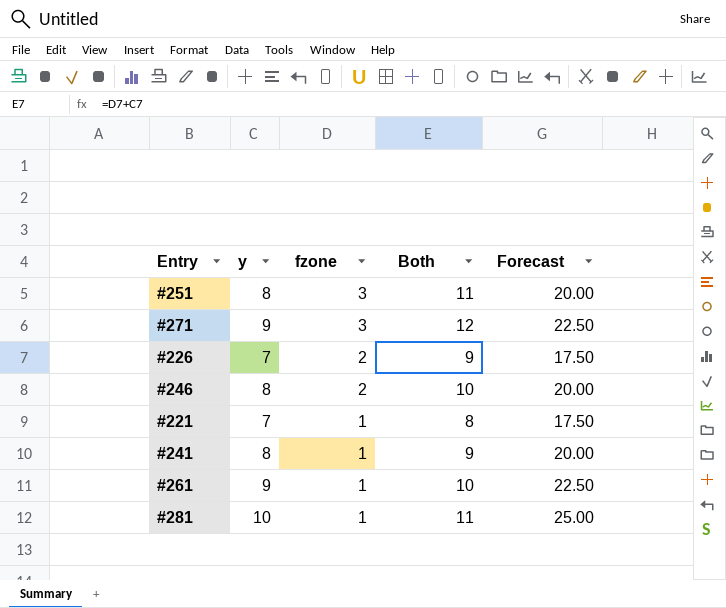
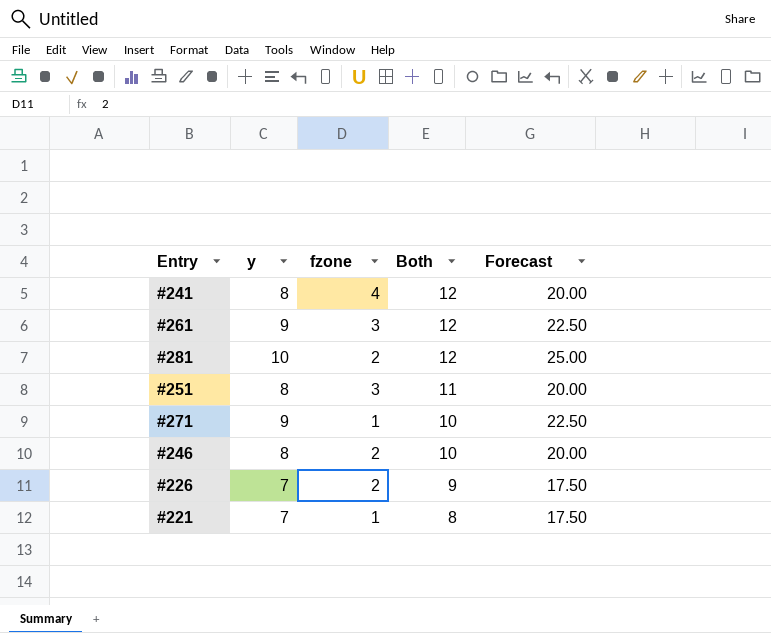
row order: fzone descending -> Both descending
#241 | fzone: 1 -> 4
#241 | Both: 9 -> 12
#261 | fzone: 1 -> 3
#261 | Both: 10 -> 12
#281 | fzone: 1 -> 2
#281 | Both: 11 -> 12
#271 | fzone: 3 -> 1
#271 | Both: 12 -> 10

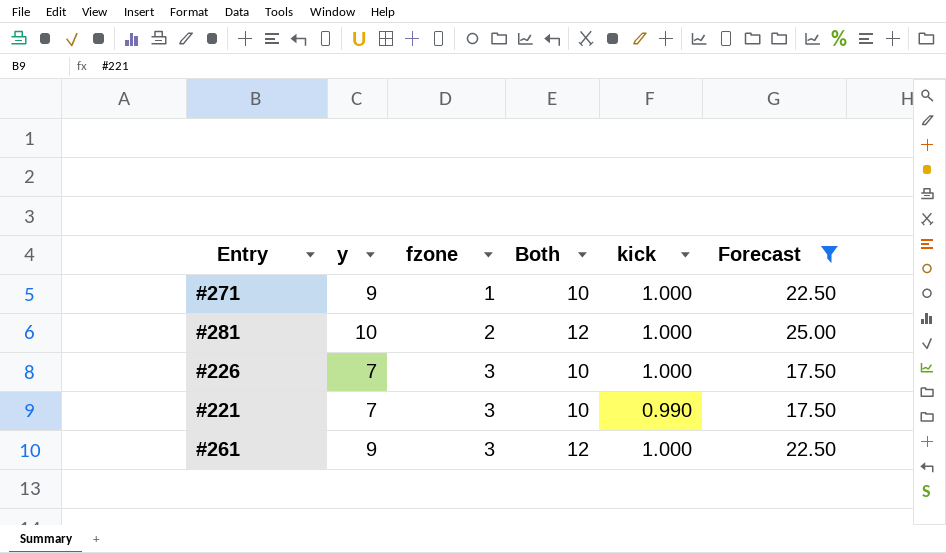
filter: none -> Forecast != 20.00
row order: Both descending -> fzone ascending
column kick | position: none -> 5
#226 | fzone: 2 -> 3
#226 | Both: 9 -> 10
#221 | fzone: 1 -> 3
#221 | Both: 8 -> 10

